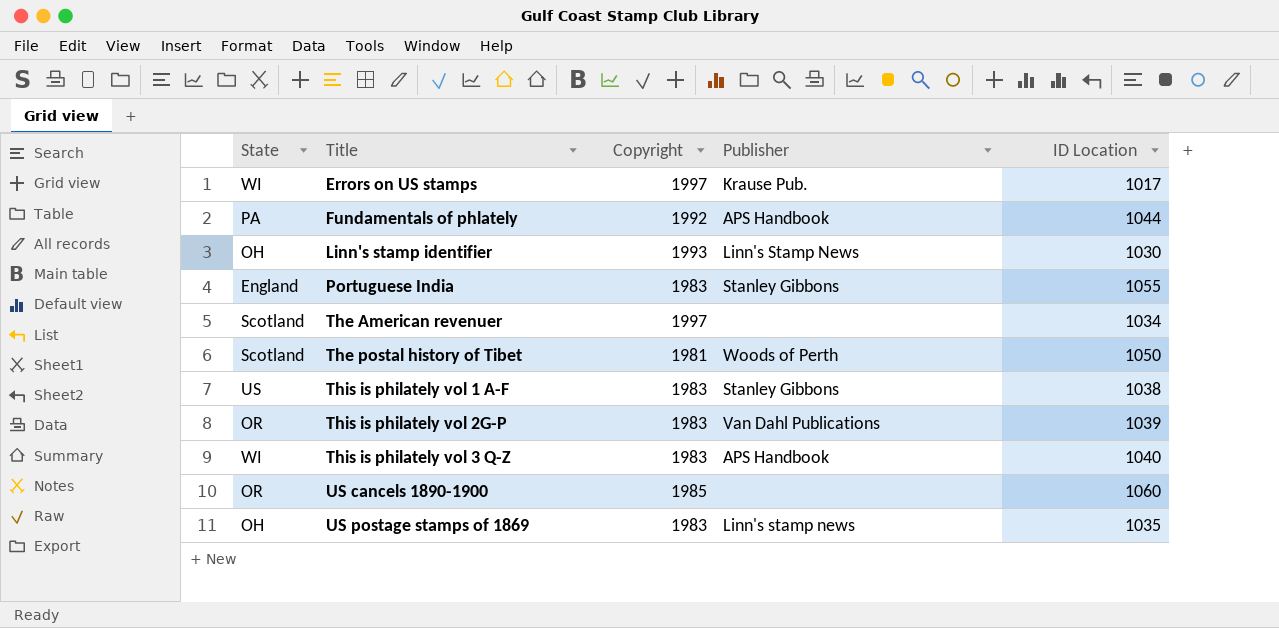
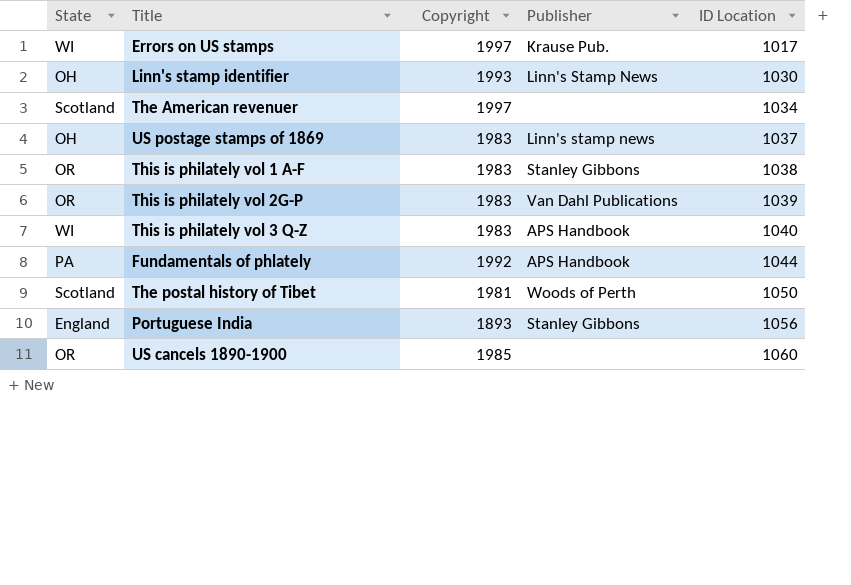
row order: Title ascending -> ID Location ascending
US postage stamps of 1869 | ID Location: 1035 -> 1037
This is philately vol 1 A-F | State: US -> OR
Portuguese India | Copyright: 1983 -> 1893
Portuguese India | ID Location: 1055 -> 1056

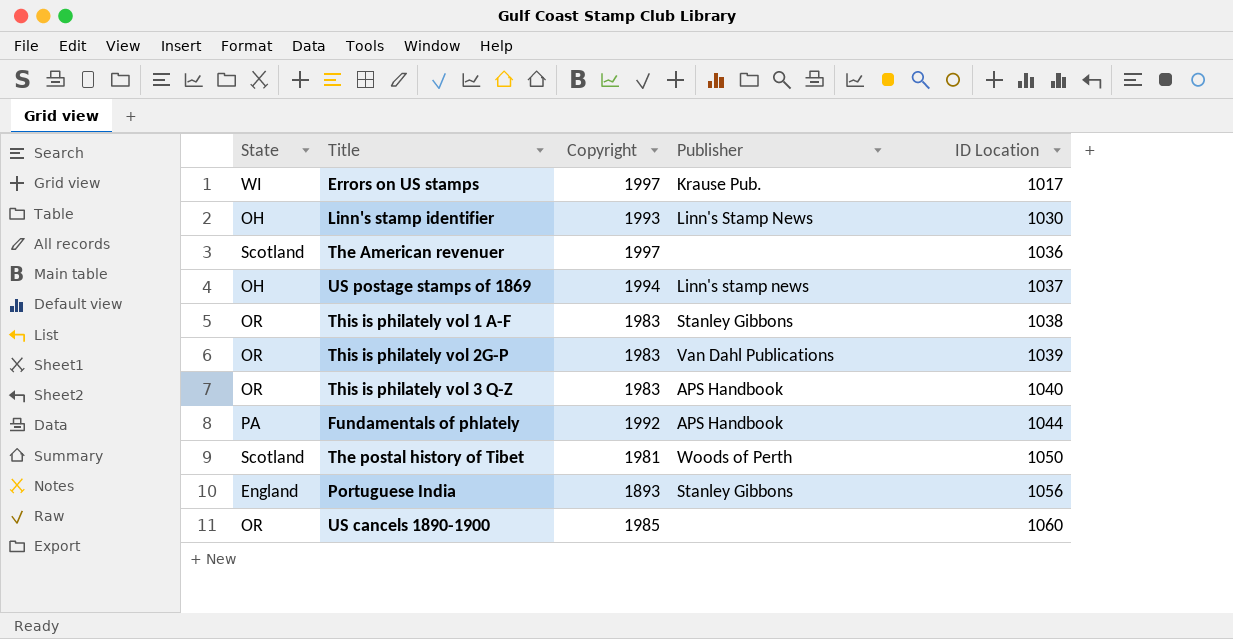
The American revenuer | ID Location: 1034 -> 1036
US postage stamps of 1869 | Copyright: 1983 -> 1994
This is philately vol 3 Q-Z | State: WI -> OR

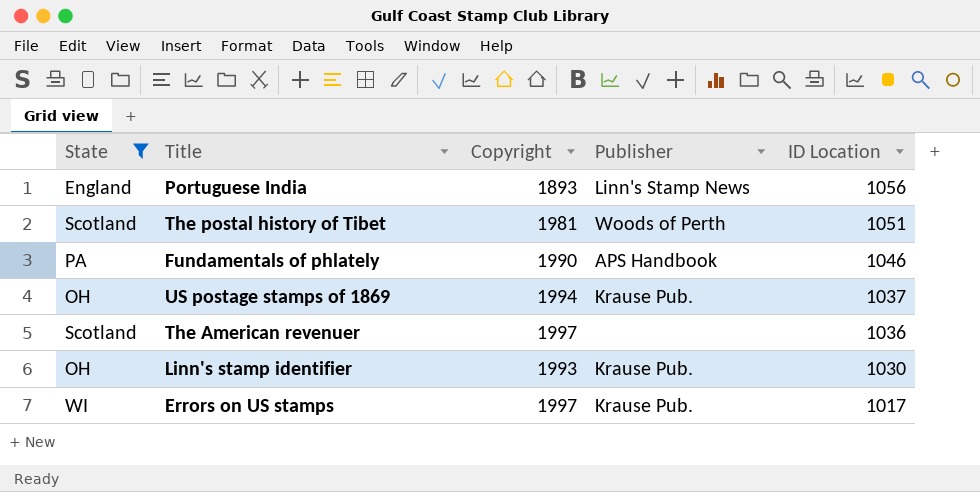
filter: none -> State != OR
row order: ID Location ascending -> ID Location descending
Portuguese India | Publisher: Stanley Gibbons -> Linn's Stamp News
The postal history of Tibet | ID Location: 1050 -> 1051
Fundamentals of phlately | Copyright: 1992 -> 1990
Fundamentals of phlately | ID Location: 1044 -> 1046
US postage stamps of 1869 | Publisher: Linn's stamp news -> Krause Pub.
Linn's stamp identifier | Publisher: Linn's Stamp News -> Krause Pub.

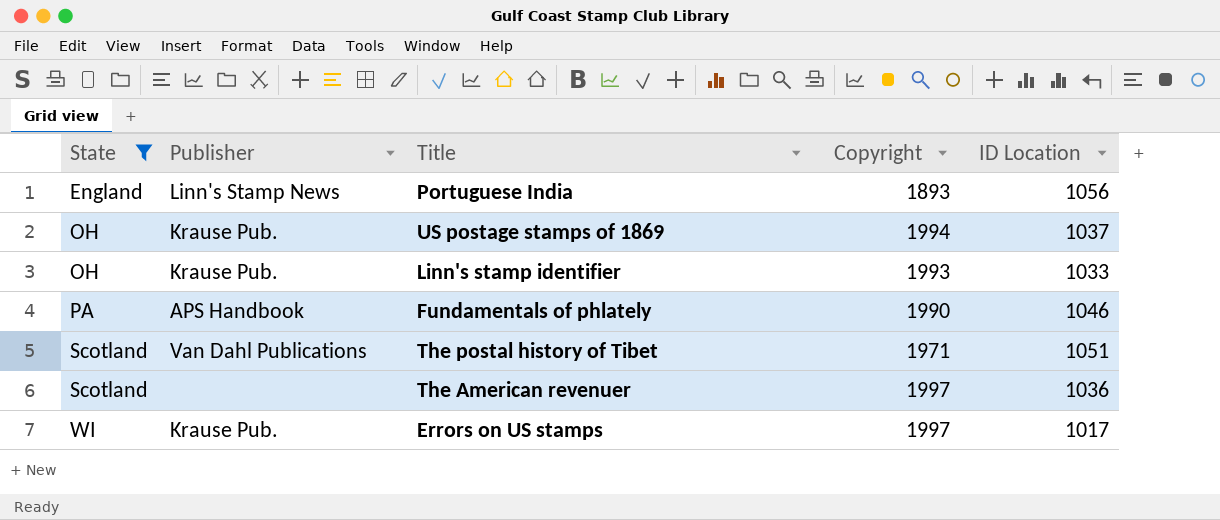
row order: ID Location descending -> State ascending
column Publisher | position: 4 -> 2
Linn's stamp identifier | ID Location: 1030 -> 1033
The postal history of Tibet | Publisher: Woods of Perth -> Van Dahl Publications
The postal history of Tibet | Copyright: 1981 -> 1971

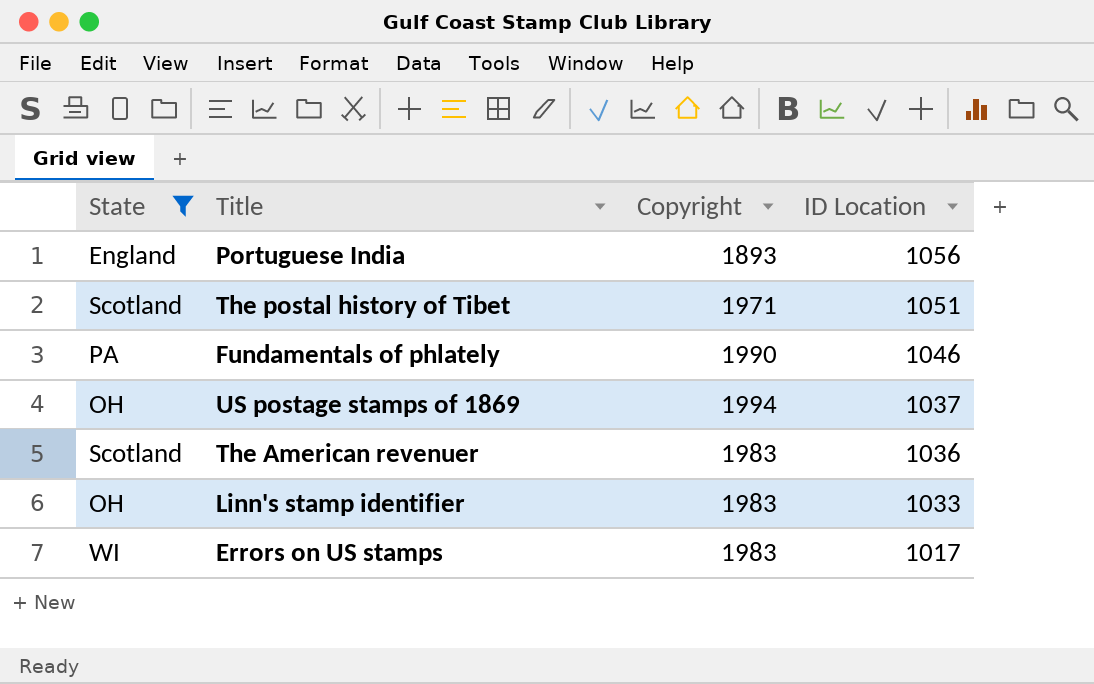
row order: State ascending -> ID Location descending
column Publisher | position: 2 -> none
The American revenuer | Copyright: 1997 -> 1983
Linn's stamp identifier | Copyright: 1993 -> 1983
Errors on US stamps | Copyright: 1997 -> 1983

